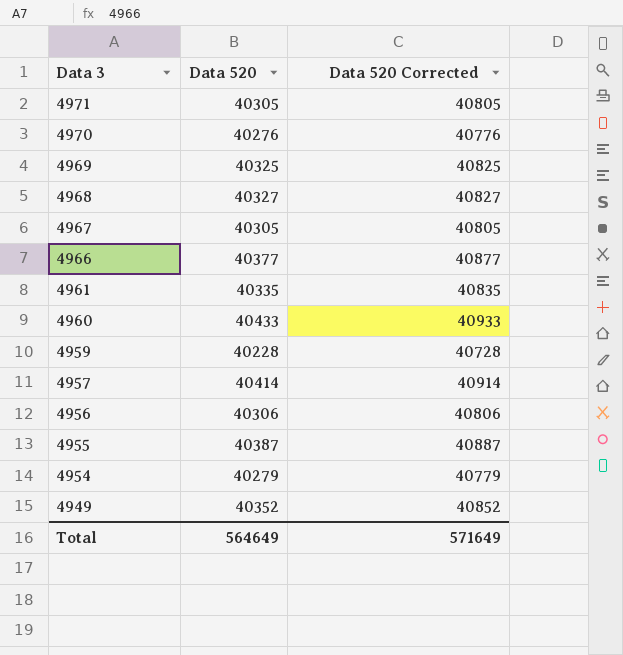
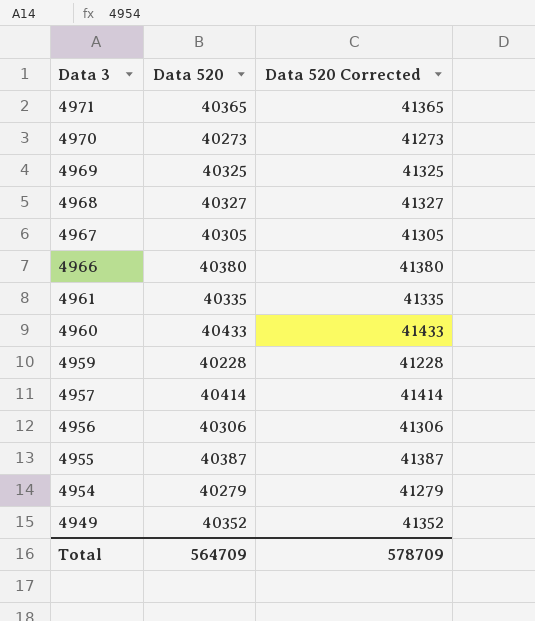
column Data 520 Corrected | formula: [Data 520] + 500 -> [Data 520] + 1000
4971 | Data 520: 40305 -> 40365
4970 | Data 520: 40276 -> 40273
4966 | Data 520: 40377 -> 40380
Total | Data 520: 564649 -> 564709
Total | Data 520 Corrected: 571649 -> 578709

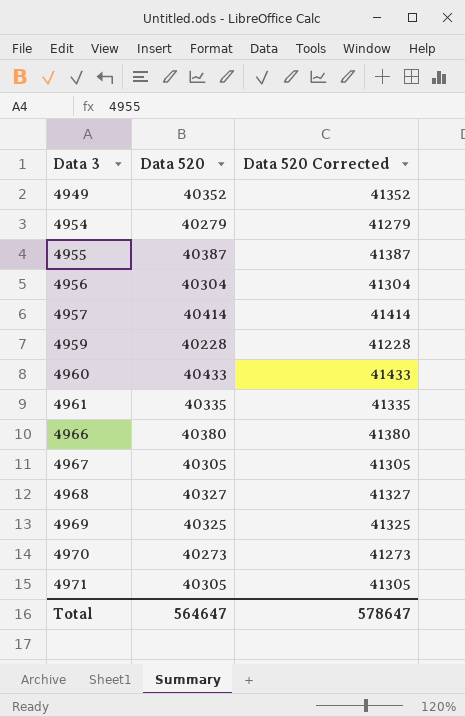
row order: Data 3 descending -> Data 3 ascending
4956 | Data 520: 40306 -> 40304
4956 | Data 520 Corrected: 41306 -> 41304
4971 | Data 520: 40365 -> 40305
4971 | Data 520 Corrected: 41365 -> 41305
Total | Data 520: 564709 -> 564647
Total | Data 520 Corrected: 578709 -> 578647

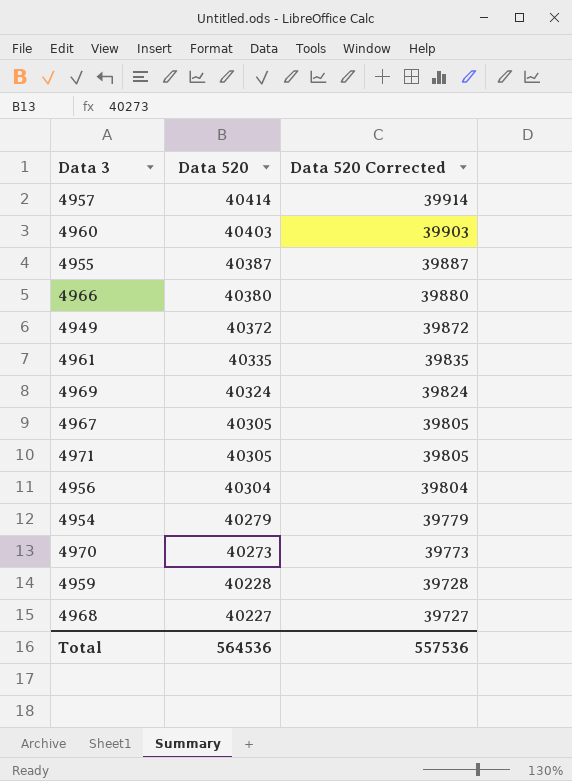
row order: Data 3 ascending -> Data 520 descending
column Data 520 Corrected | formula: [Data 520] + 1000 -> [Data 520] - 500
4960 | Data 520: 40433 -> 40403
4949 | Data 520: 40352 -> 40372
4969 | Data 520: 40325 -> 40324
4968 | Data 520: 40327 -> 40227
Total | Data 520: 564647 -> 564536
Total | Data 520 Corrected: 578647 -> 557536

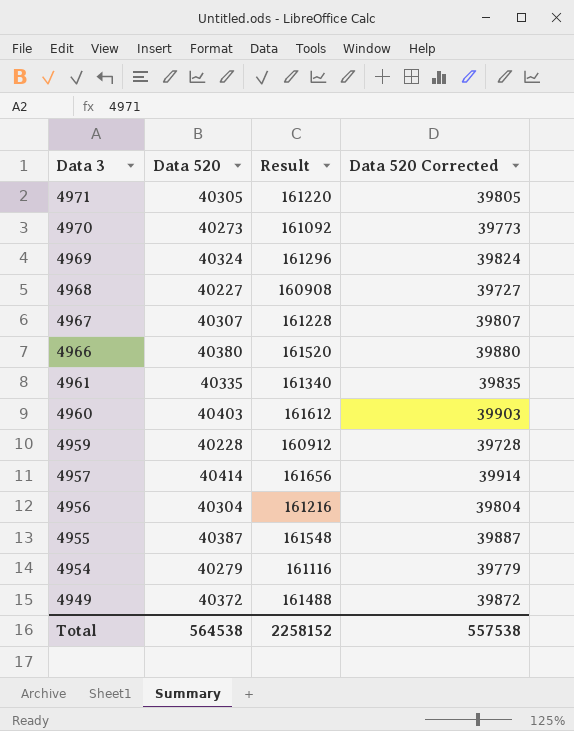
row order: Data 520 descending -> Data 3 descending
column Result | formula: none -> [Data 520] * 4
4967 | Data 520: 40305 -> 40307
4967 | Data 520 Corrected: 39805 -> 39807
Total | Data 520: 564536 -> 564538
Total | Data 520 Corrected: 557536 -> 557538

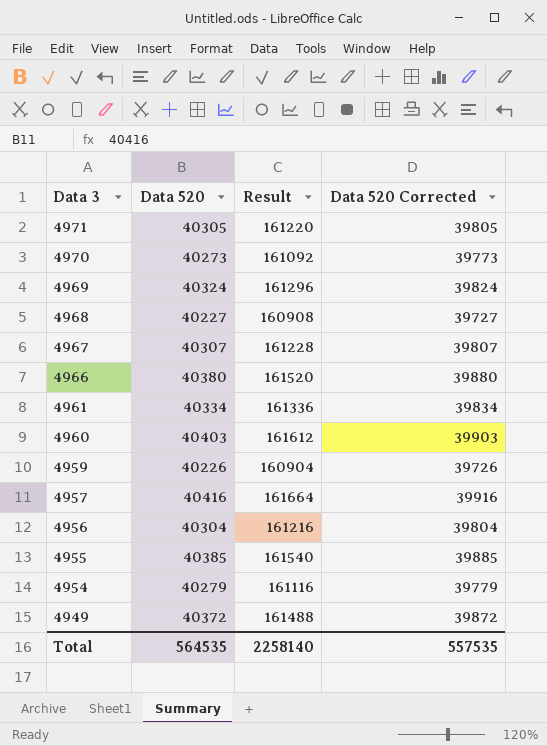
4961 | Data 520: 40335 -> 40334
4961 | Result: 161340 -> 161336
4961 | Data 520 Corrected: 39835 -> 39834
4959 | Data 520: 40228 -> 40226
4959 | Result: 160912 -> 160904
4959 | Data 520 Corrected: 39728 -> 39726
4957 | Data 520: 40414 -> 40416
4957 | Result: 161656 -> 161664
4957 | Data 520 Corrected: 39914 -> 39916
4955 | Data 520: 40387 -> 40385
4955 | Result: 161548 -> 161540
4955 | Data 520 Corrected: 39887 -> 39885
Total | Data 520: 564538 -> 564535
Total | Result: 2258152 -> 2258140
Total | Data 520 Corrected: 557538 -> 557535

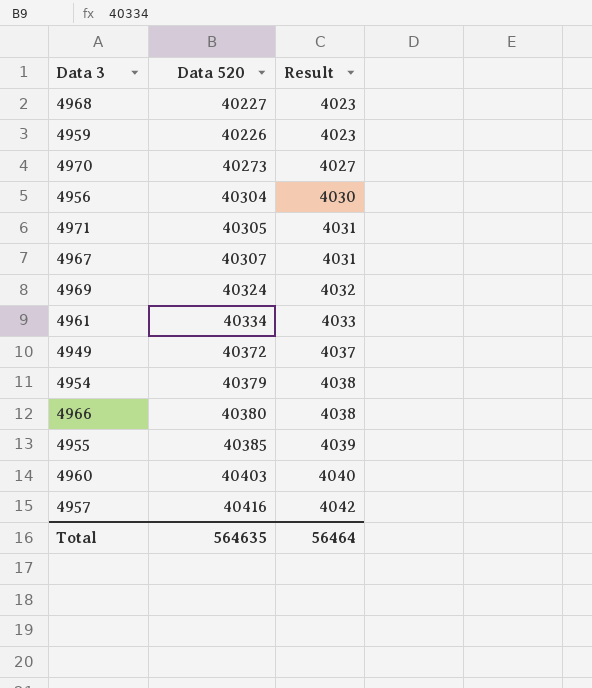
row order: Data 3 descending -> Result ascending
column Data 520 Corrected | formula: [Data 520] - 500 -> none
column Result | formula: [Data 520] * 4 -> [Data 520] * 0.1
4954 | Data 520: 40279 -> 40379
Total | Data 520: 564535 -> 564635
Total | Result: 2258140 -> 56464

